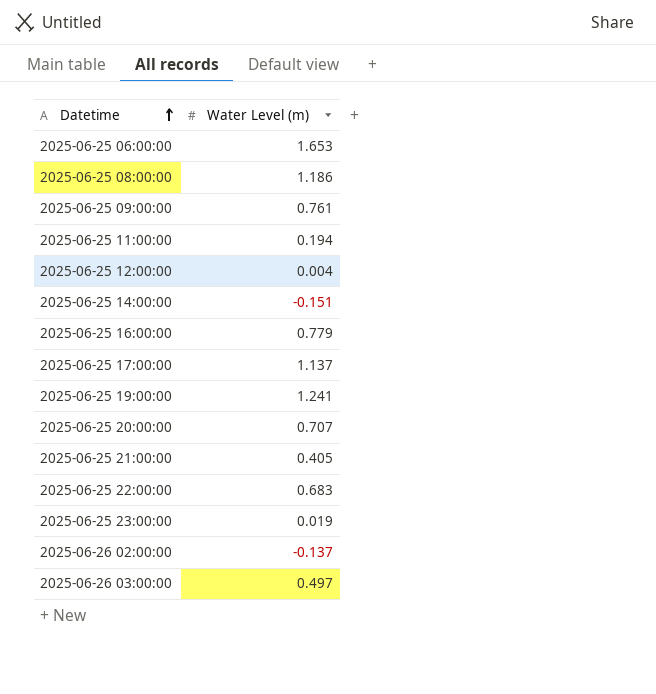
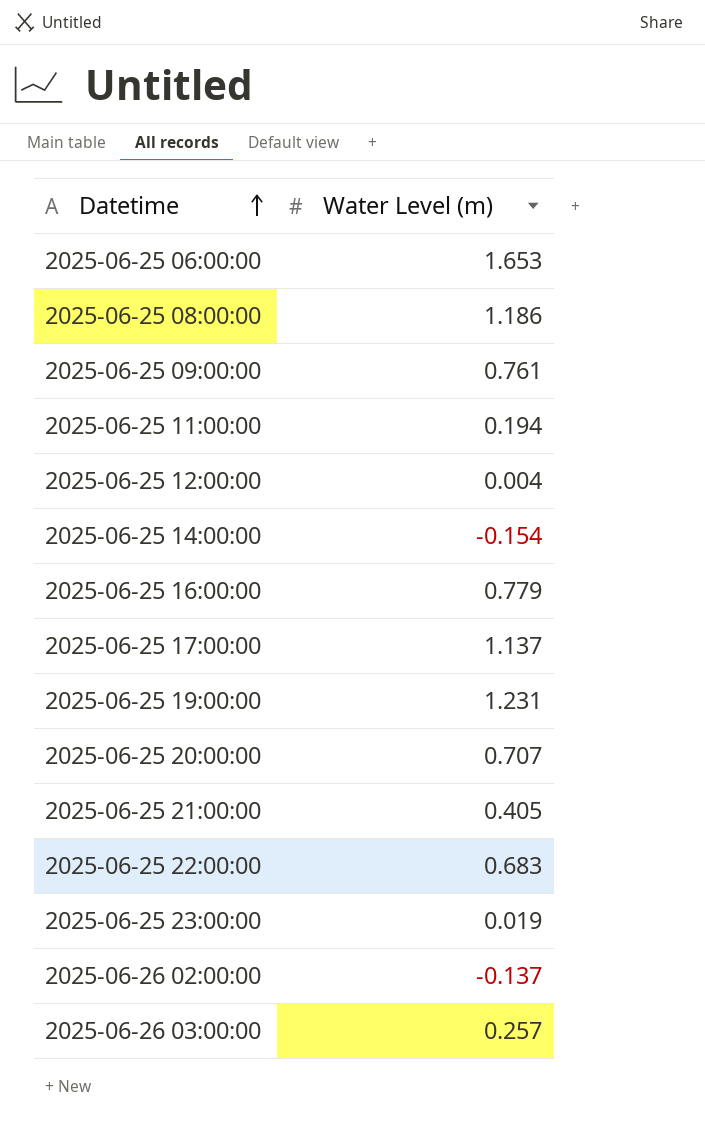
2025-06-25 14:00:00 | Water Level (m): -0.151 -> -0.154
2025-06-25 19:00:00 | Water Level (m): 1.241 -> 1.231
2025-06-26 03:00:00 | Water Level (m): 0.497 -> 0.257

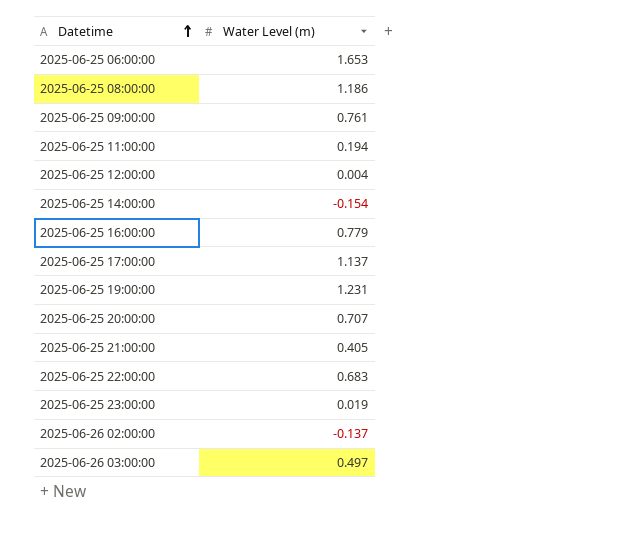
2025-06-26 03:00:00 | Water Level (m): 0.257 -> 0.497

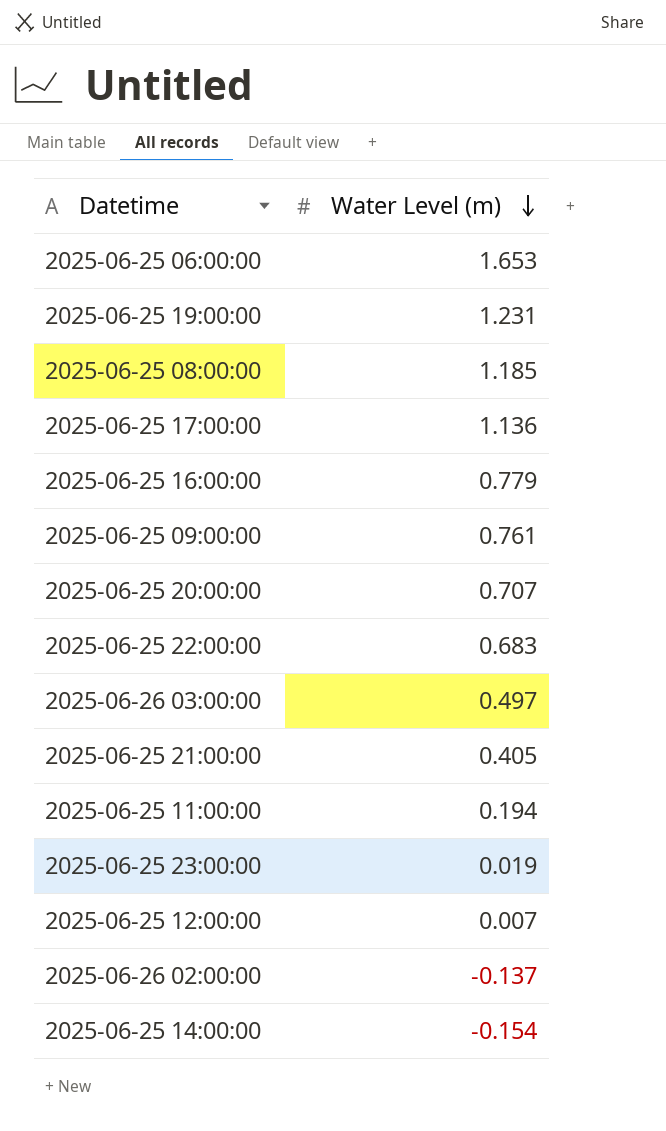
row order: Datetime ascending -> Water Level (m) descending
2025-06-25 08:00:00 | Water Level (m): 1.186 -> 1.185
2025-06-25 17:00:00 | Water Level (m): 1.137 -> 1.136
2025-06-25 12:00:00 | Water Level (m): 0.004 -> 0.007

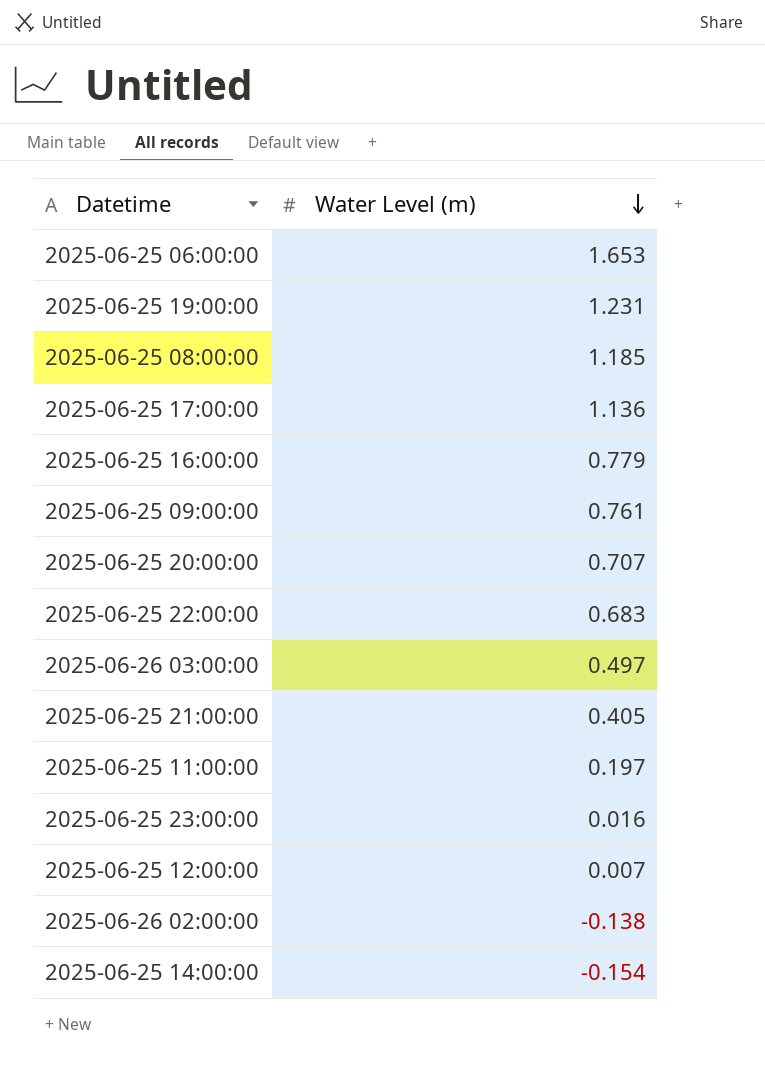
2025-06-25 11:00:00 | Water Level (m): 0.194 -> 0.197
2025-06-25 23:00:00 | Water Level (m): 0.019 -> 0.016
2025-06-26 02:00:00 | Water Level (m): -0.137 -> -0.138

